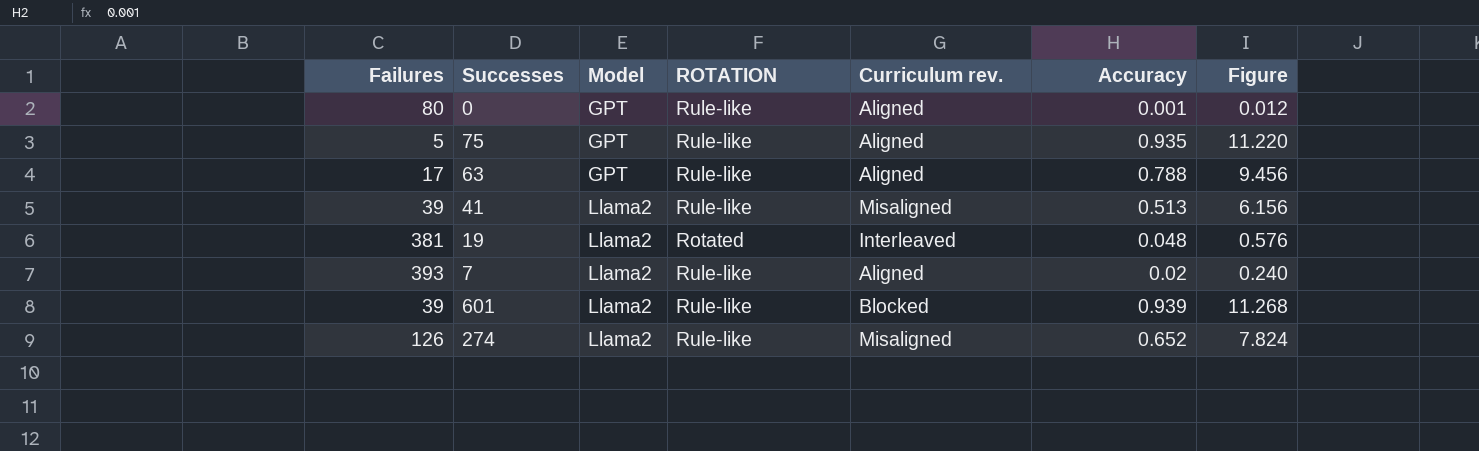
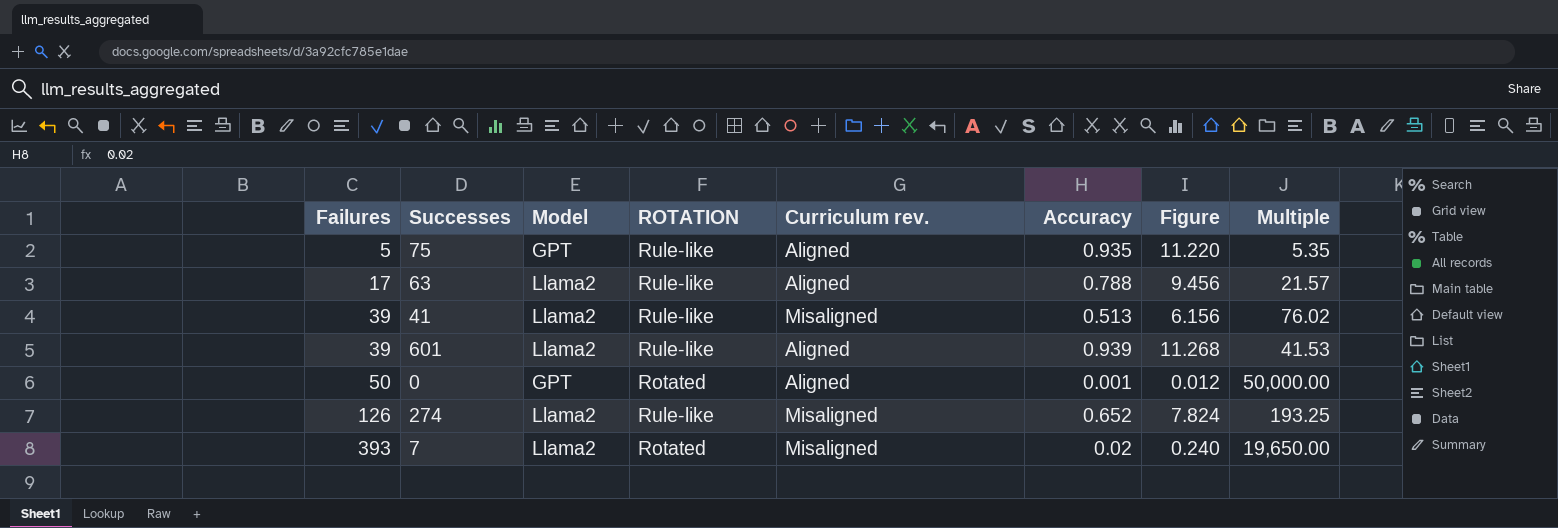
row order: Model ascending -> Failures ascending
column Multiple | formula: none -> [Failures] / [Accuracy]
row 19: 381 | Llama2 | Rotated | Interleaved | 0.048 | 0.576 -> none
63 | Model: GPT -> Llama2
601 | Curriculum rev.: Blocked -> Aligned
0 | Failures: 80 -> 50
0 | ROTATION: Rule-like -> Rotated
7 | ROTATION: Rule-like -> Rotated
7 | Curriculum rev.: Aligned -> Misaligned

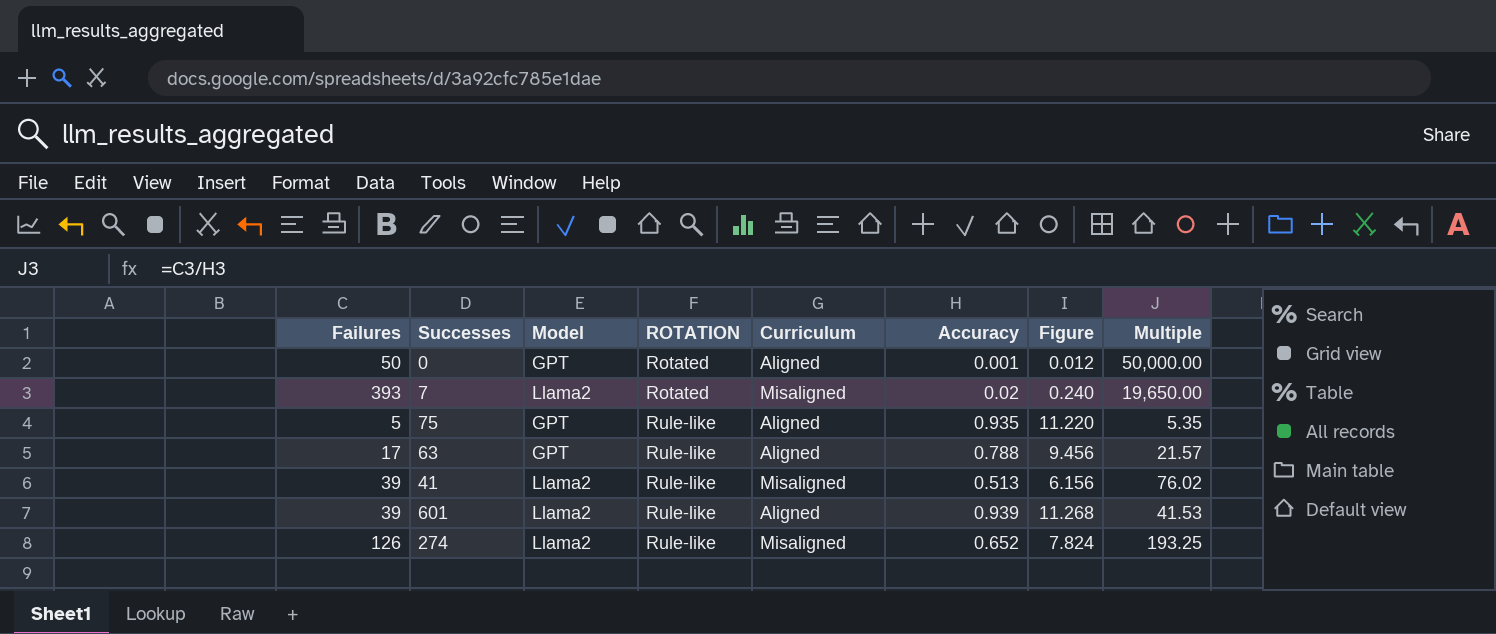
row order: Failures ascending -> ROTATION ascending
column name: Curriculum rev. -> Curriculum
63 | Model: Llama2 -> GPT

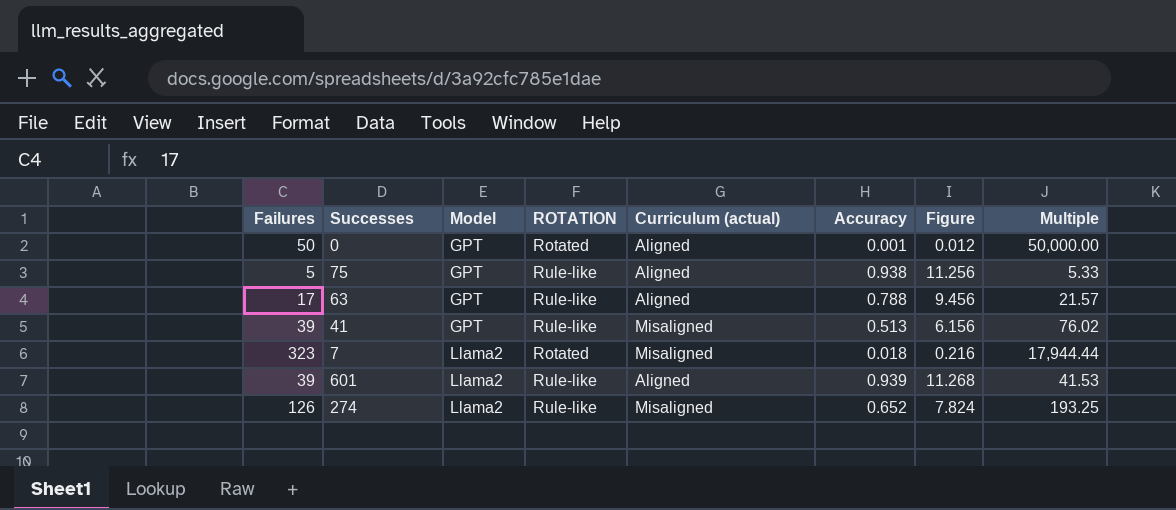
row order: ROTATION ascending -> Model ascending
column name: Curriculum -> Curriculum (actual)
75 | Accuracy: 0.935 -> 0.938
75 | Figure: 11.220 -> 11.256
75 | Multiple: 5.35 -> 5.33
41 | Model: Llama2 -> GPT
7 | Failures: 393 -> 323
7 | Accuracy: 0.02 -> 0.018
7 | Figure: 0.240 -> 0.216
7 | Multiple: 19,650.00 -> 17,944.44

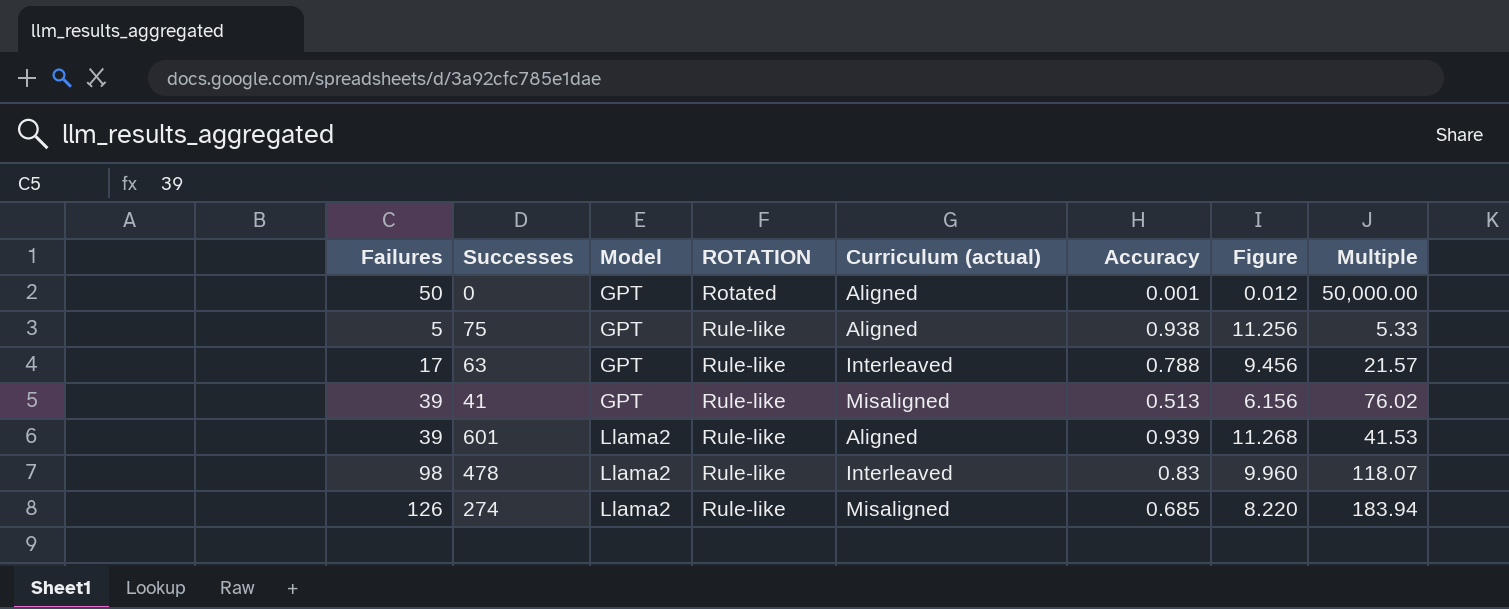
row 7: 323 | Llama2 | Rotated | Misaligned | 0.018 | 0.216 | 17,944.44 -> none
63 | Curriculum (actual): Aligned -> Interleaved
row 478: none -> 98 | Llama2 | Rule-like | Interleaved | 0.83 | 9.960 | 118.07
274 | Accuracy: 0.652 -> 0.685
274 | Figure: 7.824 -> 8.220
274 | Multiple: 193.25 -> 183.94

